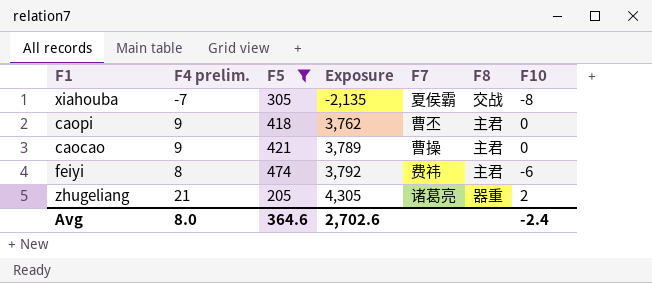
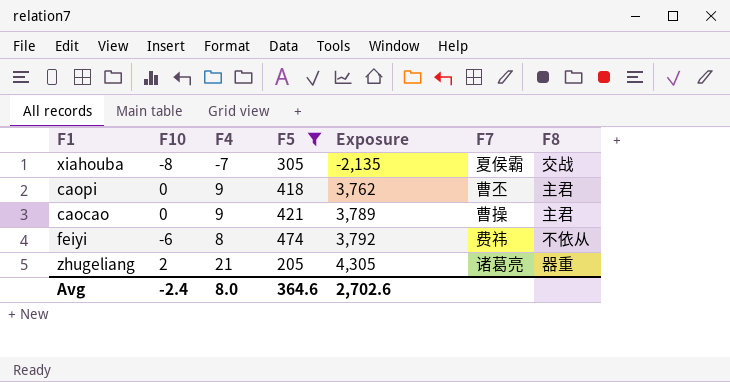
column F10 | position: 7 -> 2
column name: F4 prelim. -> F4
feiyi | F8: 主君 -> 不依从

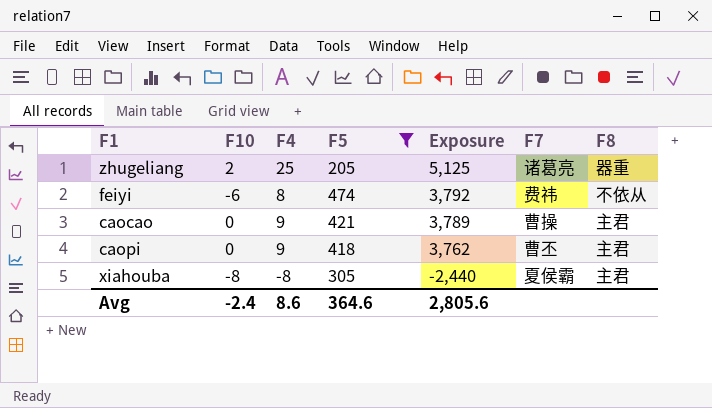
row order: Exposure ascending -> Exposure descending
zhugeliang | F4: 21 -> 25
zhugeliang | Exposure: 4,305 -> 5,125
xiahouba | F4: -7 -> -8
xiahouba | Exposure: -2,135 -> -2,440
xiahouba | F8: 交战 -> 主君
Avg | F4: 8.0 -> 8.6
Avg | Exposure: 2,702.6 -> 2,805.6

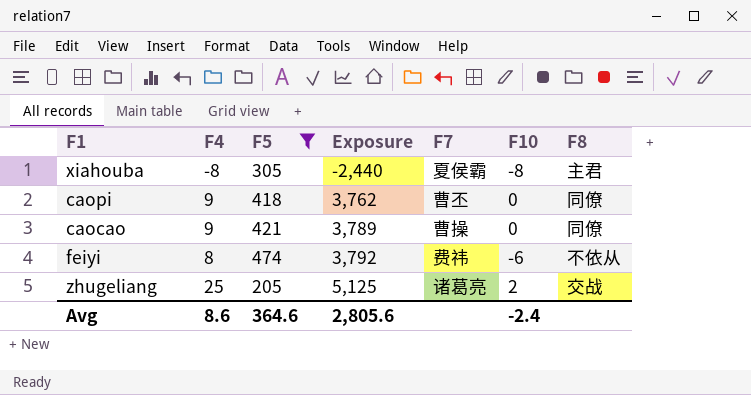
row order: Exposure descending -> Exposure ascending
column F10 | position: 2 -> 6
caopi | F8: 主君 -> 同僚
caocao | F8: 主君 -> 同僚
zhugeliang | F8: 器重 -> 交战

